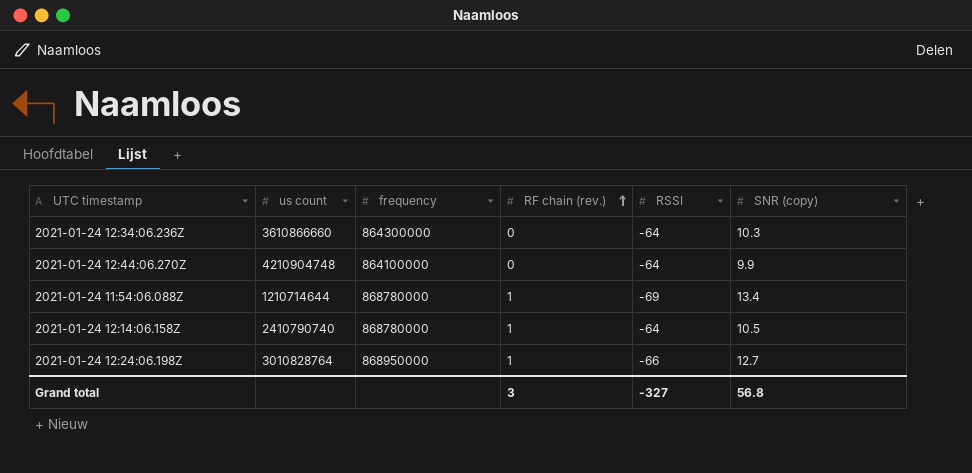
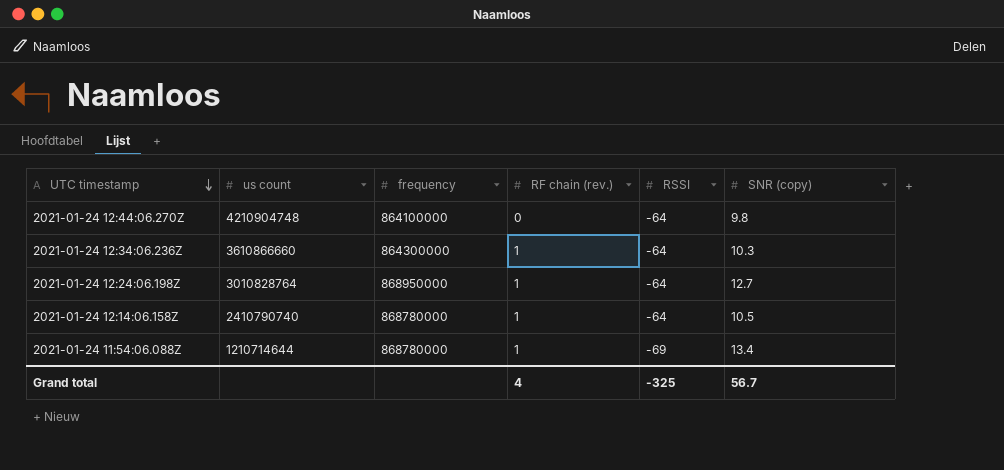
row order: RF chain (rev.) ascending -> UTC timestamp descending
2021-01-24 12:44:06.270Z | SNR (copy): 9.9 -> 9.8
2021-01-24 12:34:06.236Z | RF chain (rev.): 0 -> 1
2021-01-24 12:24:06.198Z | RSSI: -66 -> -64
Grand total | RF chain (rev.): 3 -> 4
Grand total | RSSI: -327 -> -325
Grand total | SNR (copy): 56.8 -> 56.7

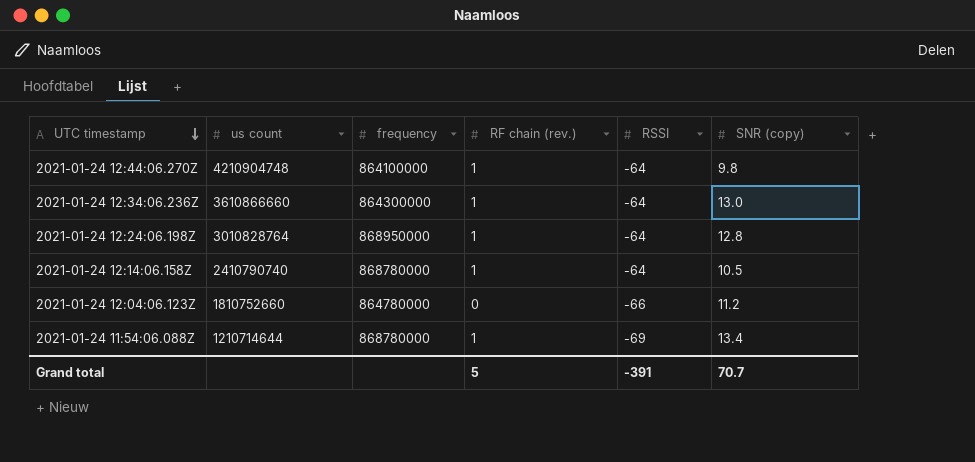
2021-01-24 12:44:06.270Z | RF chain (rev.): 0 -> 1
2021-01-24 12:34:06.236Z | SNR (copy): 10.3 -> 13.0
2021-01-24 12:24:06.198Z | SNR (copy): 12.7 -> 12.8
row 2021-01-24 12:04:06.123Z: none -> 1810752660 | 864780000 | 0 | -66 | 11.2
Grand total | RF chain (rev.): 4 -> 5
Grand total | RSSI: -325 -> -391
Grand total | SNR (copy): 56.7 -> 70.7

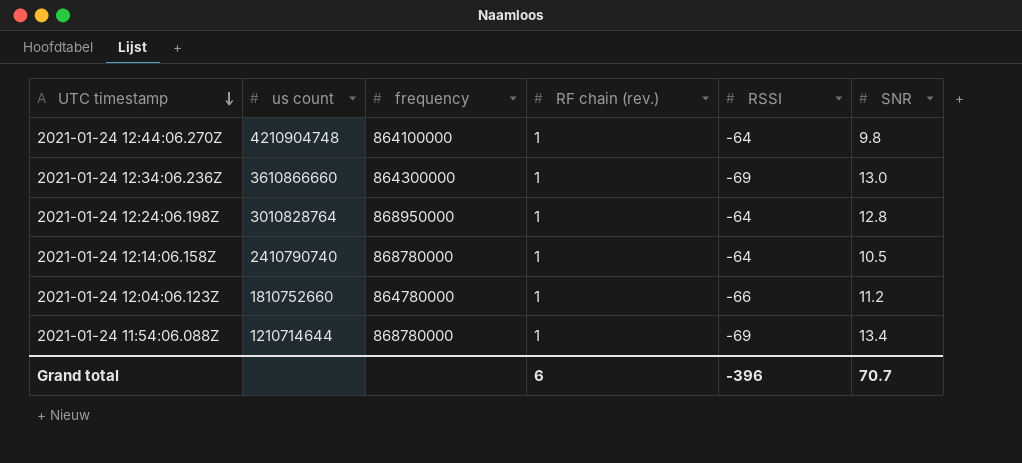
column name: SNR (copy) -> SNR
2021-01-24 12:34:06.236Z | RSSI: -64 -> -69
2021-01-24 12:04:06.123Z | RF chain (rev.): 0 -> 1
Grand total | RF chain (rev.): 5 -> 6
Grand total | RSSI: -391 -> -396

